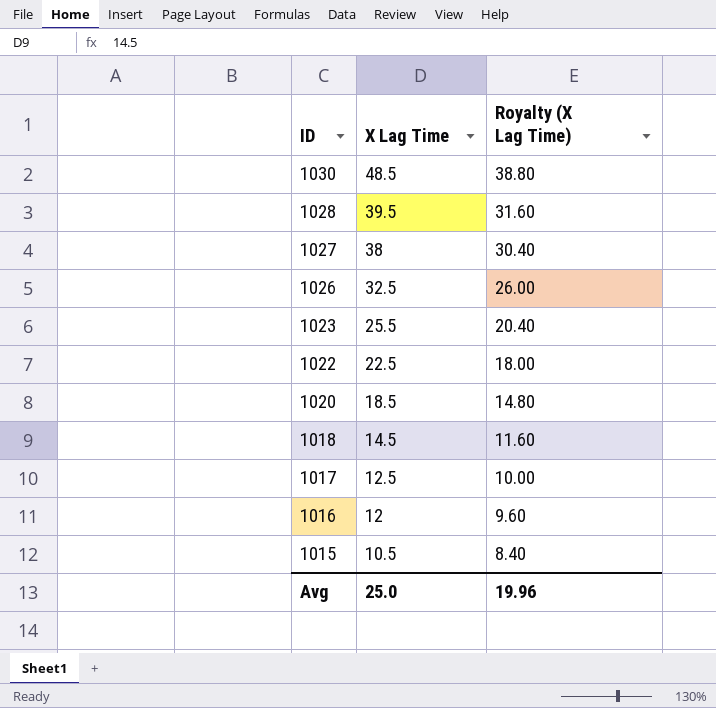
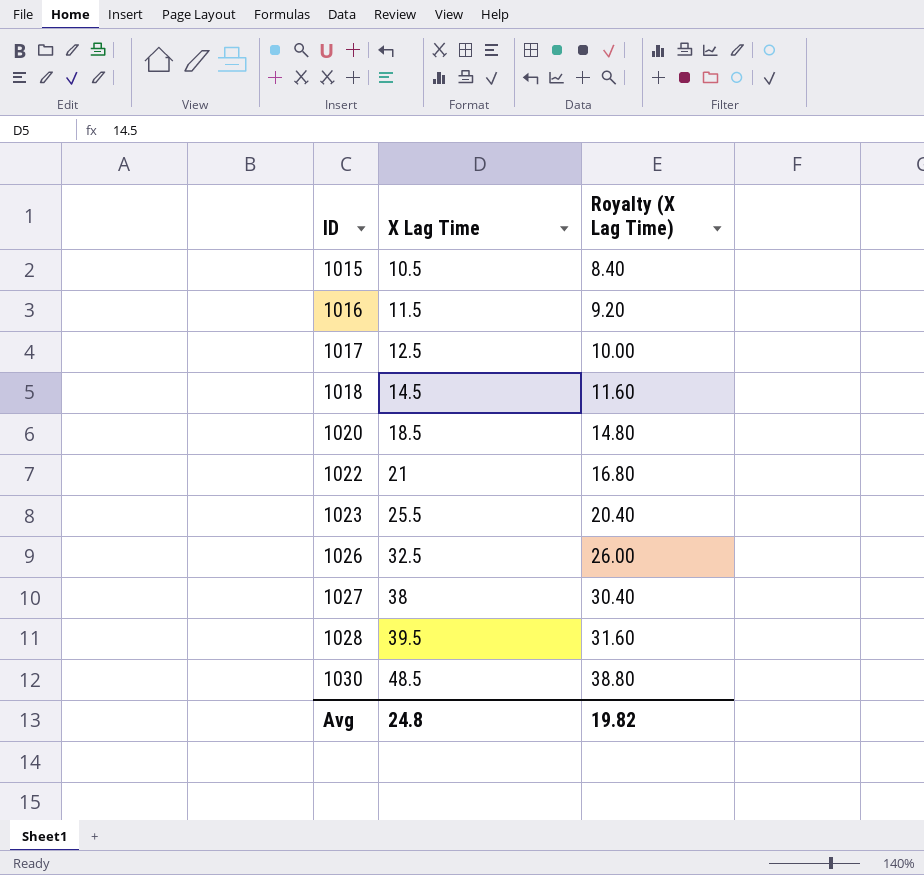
row order: ID descending -> ID ascending
1016 | X Lag Time: 12 -> 11.5
1016 | Royalty (X Lag Time): 9.60 -> 9.20
1022 | X Lag Time: 22.5 -> 21
1022 | Royalty (X Lag Time): 18.00 -> 16.80
Avg | X Lag Time: 25.0 -> 24.8
Avg | Royalty (X Lag Time): 19.96 -> 19.82

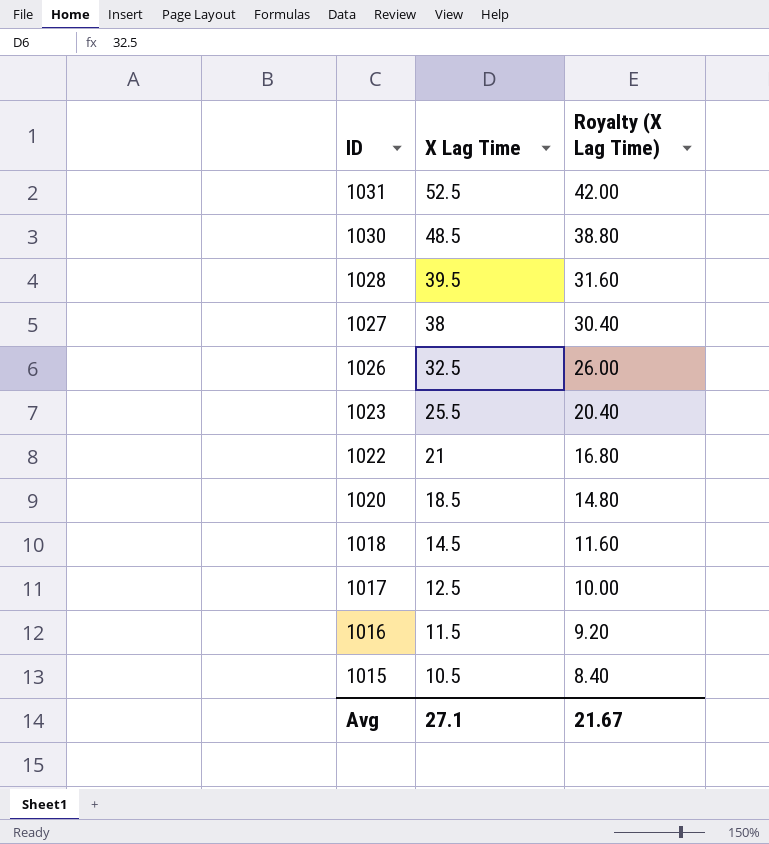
row order: ID ascending -> ID descending
row 1031: none -> 52.5 | 42.00
Avg | X Lag Time: 24.8 -> 27.1
Avg | Royalty (X Lag Time): 19.82 -> 21.67

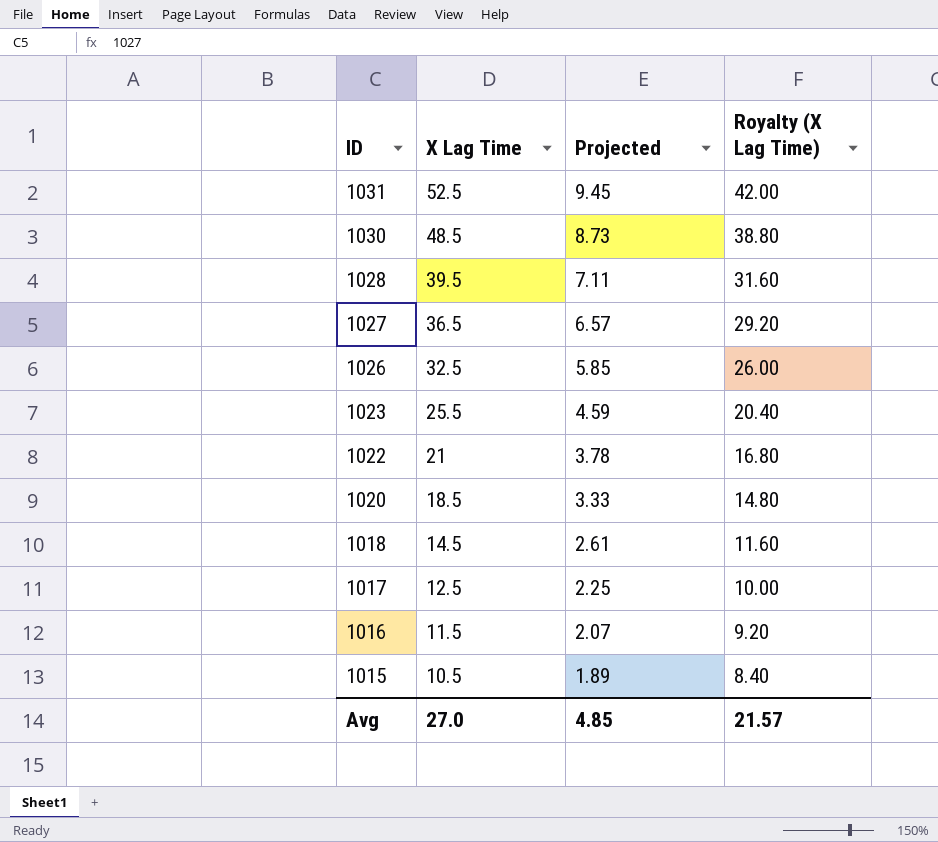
column Projected | formula: none -> [X Lag Time] * 0.18
1027 | X Lag Time: 38 -> 36.5
1027 | Royalty (X Lag Time): 30.40 -> 29.20
Avg | X Lag Time: 27.1 -> 27.0
Avg | Royalty (X Lag Time): 21.67 -> 21.57

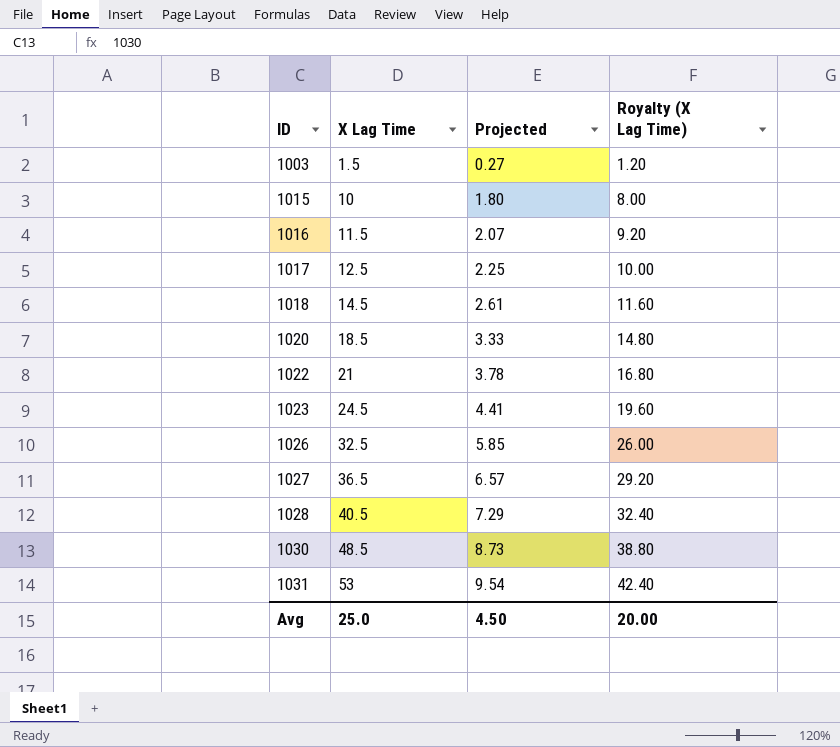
row order: ID descending -> ID ascending
row 1003: none -> 1.5 | 0.27 | 1.20
1015 | X Lag Time: 10.5 -> 10
1015 | Projected: 1.89 -> 1.80
1015 | Royalty (X Lag Time): 8.40 -> 8.00
1023 | X Lag Time: 25.5 -> 24.5
1023 | Projected: 4.59 -> 4.41
1023 | Royalty (X Lag Time): 20.40 -> 19.60
1028 | X Lag Time: 39.5 -> 40.5
1028 | Projected: 7.11 -> 7.29
1028 | Royalty (X Lag Time): 31.60 -> 32.40
1031 | X Lag Time: 52.5 -> 53
1031 | Projected: 9.45 -> 9.54
1031 | Royalty (X Lag Time): 42.00 -> 42.40
Avg | X Lag Time: 27.0 -> 25.0
Avg | Projected: 4.85 -> 4.50
Avg | Royalty (X Lag Time): 21.57 -> 20.00

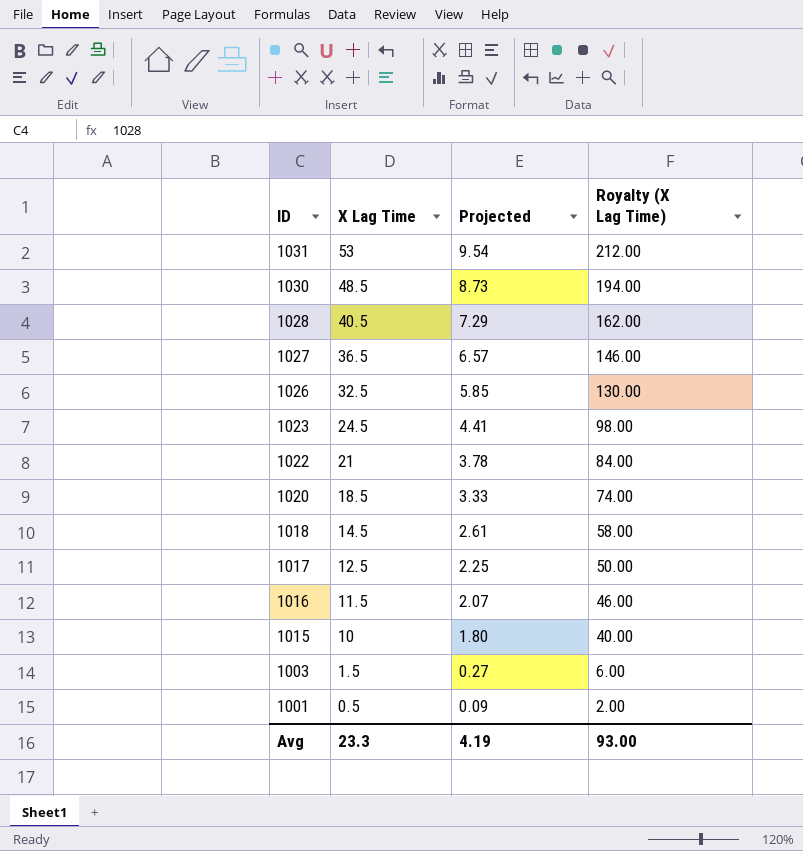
row order: ID ascending -> ID descending
column Royalty (X Lag Time) | formula: [X Lag Time] * 0.8 -> [X Lag Time] * 4
row 1001: none -> 0.5 | 0.09 | 2.00
Avg | X Lag Time: 25.0 -> 23.3
Avg | Projected: 4.50 -> 4.19
Avg | Royalty (X Lag Time): 20.00 -> 93.00

